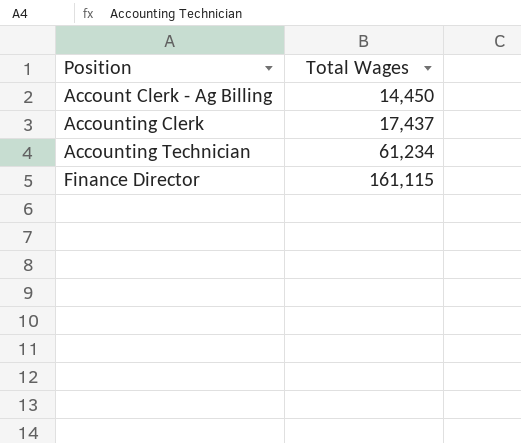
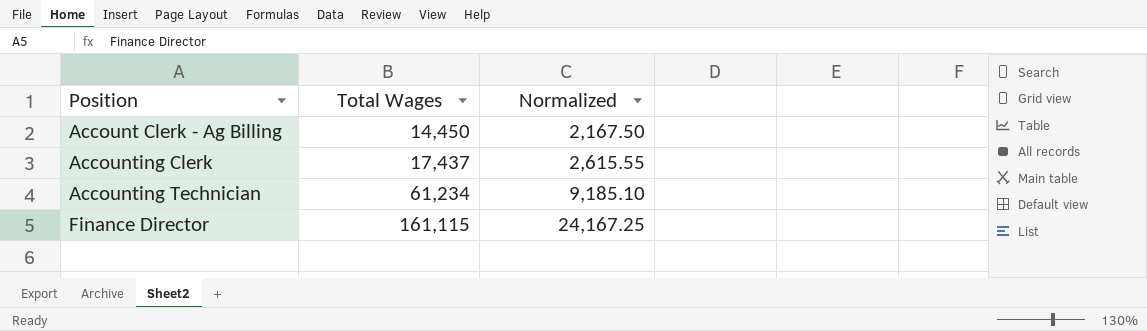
column Normalized | formula: none -> [Total Wages] * 0.15

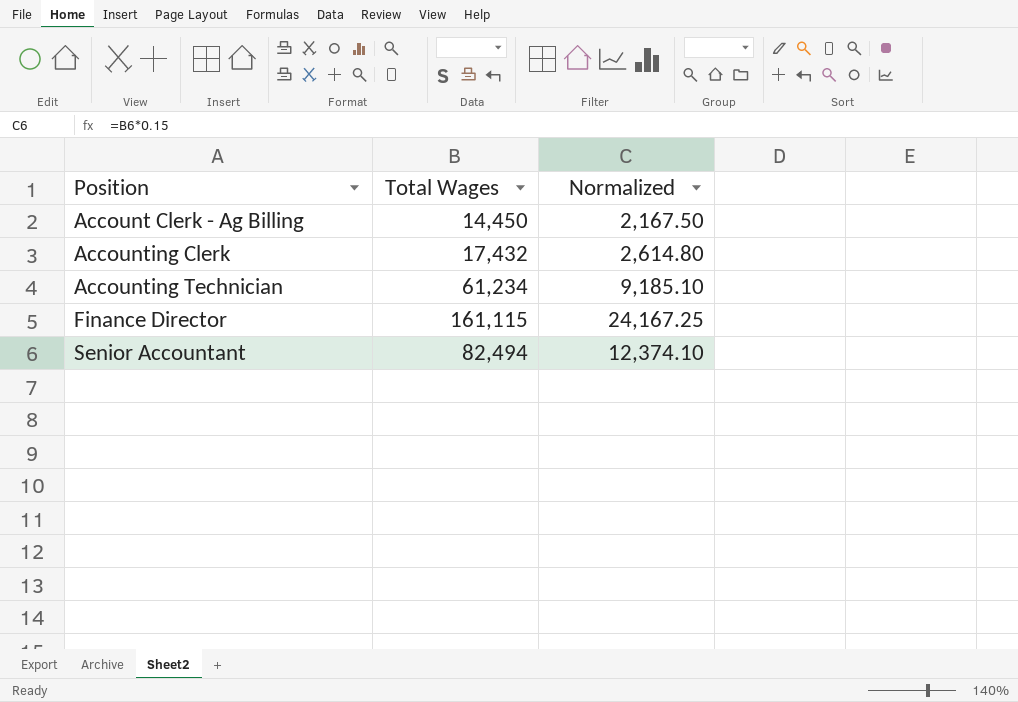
Accounting Clerk | Total Wages: 17,437 -> 17,432
Accounting Clerk | Normalized: 2,615.55 -> 2,614.80
row Senior Accountant: none -> 82,494 | 12,374.10

